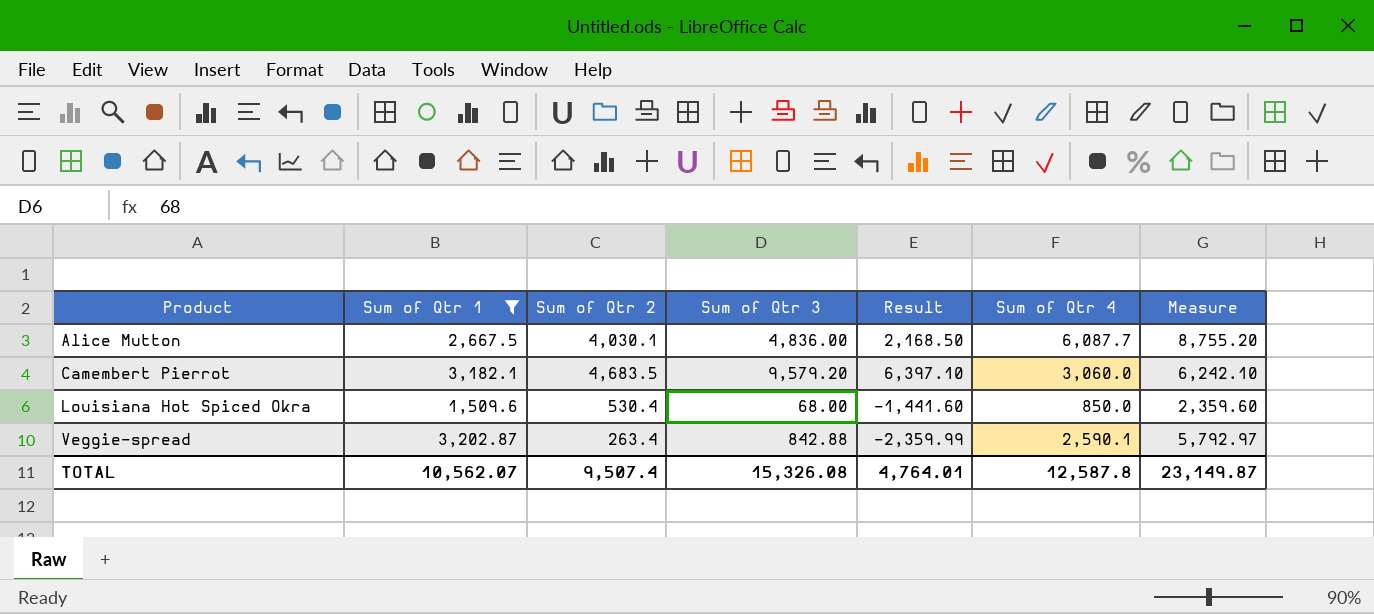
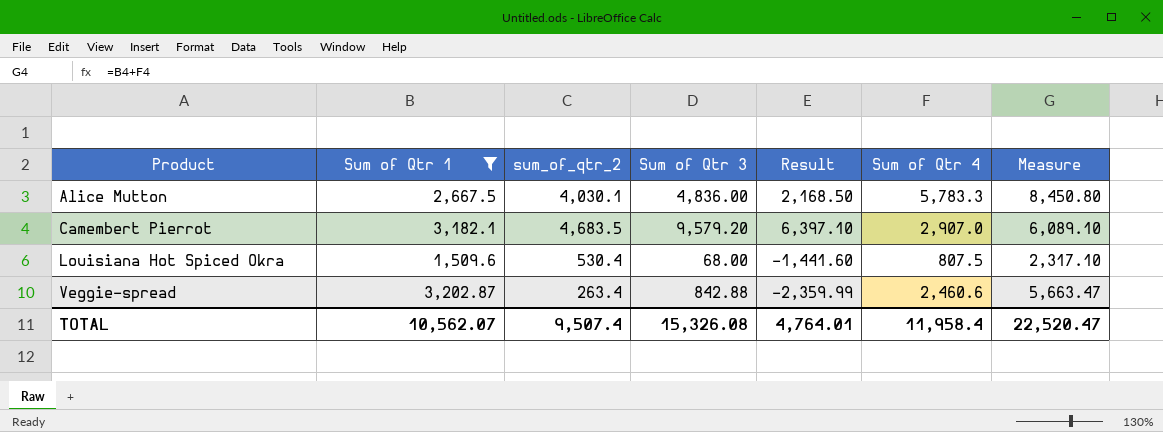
column name: Sum of Qtr 2 -> sum_of_qtr_2
Alice Mutton | Sum of Qtr 4: 6,087.7 -> 5,783.3
Alice Mutton | Measure: 8,755.20 -> 8,450.80
Camembert Pierrot | Sum of Qtr 4: 3,060.0 -> 2,907.0
Camembert Pierrot | Measure: 6,242.10 -> 6,089.10
Louisiana Hot Spiced Okra | Sum of Qtr 4: 850.0 -> 807.5
Louisiana Hot Spiced Okra | Measure: 2,359.60 -> 2,317.10
Veggie-spread | Sum of Qtr 4: 2,590.1 -> 2,460.6
Veggie-spread | Measure: 5,792.97 -> 5,663.47
TOTAL | Sum of Qtr 4: 12,587.8 -> 11,958.4
TOTAL | Measure: 23,149.87 -> 22,520.47

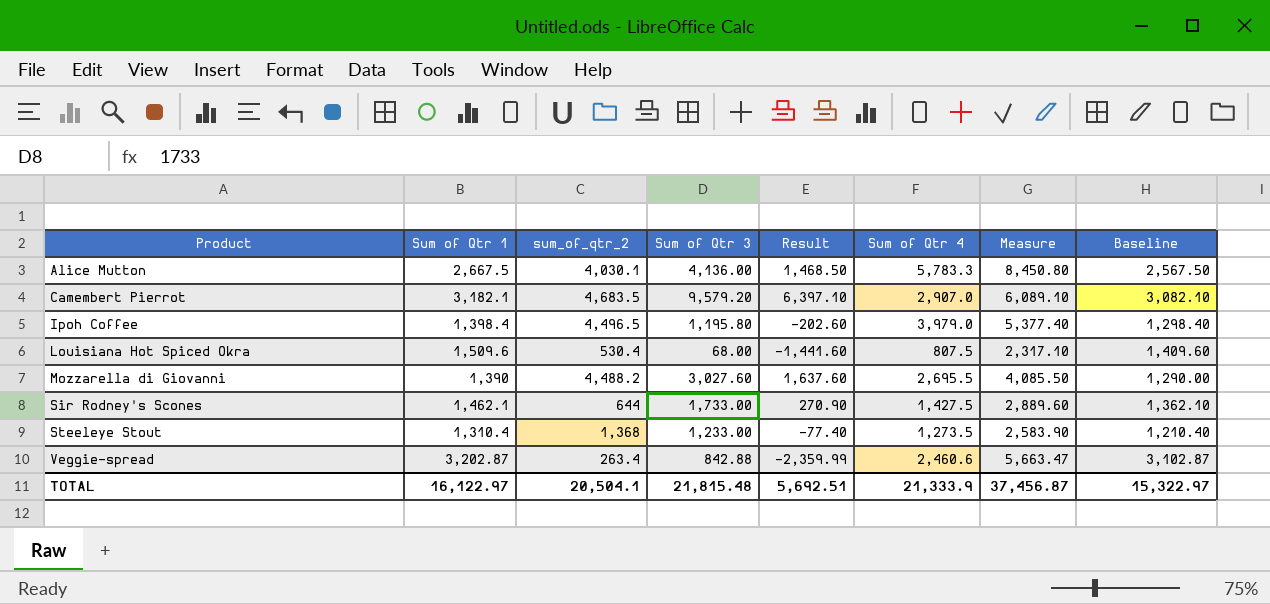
filter: Sum of Qtr 1 >= 1,509.6 -> none
column Baseline | formula: none -> [Sum of Qtr 1] - 100
Alice Mutton | Sum of Qtr 3: 4,836.00 -> 4,136.00
Alice Mutton | Result: 2,168.50 -> 1,468.50
TOTAL | Sum of Qtr 1: 10,562.07 -> 16,122.97
TOTAL | sum_of_qtr_2: 9,507.4 -> 20,504.1
TOTAL | Sum of Qtr 3: 15,326.08 -> 21,815.48
TOTAL | Result: 4,764.01 -> 5,692.51
TOTAL | Sum of Qtr 4: 11,958.4 -> 21,333.9
TOTAL | Measure: 22,520.47 -> 37,456.87

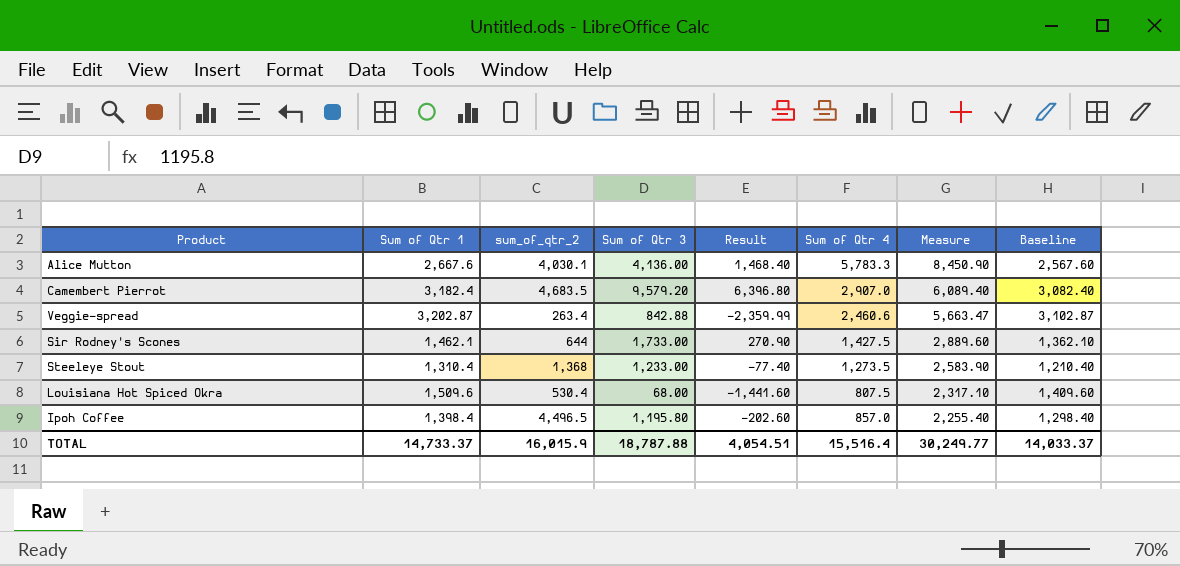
row order: Product ascending -> Measure descending
row Mozzarella di Giovanni: 1,390 | 4,488.2 | 3,027.60 | 1,637.60 | 2,695.5 | 4,085.50 | 1,290.00 -> none
Alice Mutton | Sum of Qtr 1: 2,667.5 -> 2,667.6
Alice Mutton | Result: 1,468.50 -> 1,468.40
Alice Mutton | Measure: 8,450.80 -> 8,450.90
Alice Mutton | Baseline: 2,567.50 -> 2,567.60
Camembert Pierrot | Sum of Qtr 1: 3,182.1 -> 3,182.4
Camembert Pierrot | Result: 6,397.10 -> 6,396.80
Camembert Pierrot | Measure: 6,089.10 -> 6,089.40
Camembert Pierrot | Baseline: 3,082.10 -> 3,082.40
Ipoh Coffee | Sum of Qtr 4: 3,979.0 -> 857.0
Ipoh Coffee | Measure: 5,377.40 -> 2,255.40
TOTAL | Sum of Qtr 1: 16,122.97 -> 14,733.37
TOTAL | sum_of_qtr_2: 20,504.1 -> 16,015.9
TOTAL | Sum of Qtr 3: 21,815.48 -> 18,787.88
TOTAL | Result: 5,692.51 -> 4,054.51
TOTAL | Sum of Qtr 4: 21,333.9 -> 15,516.4
TOTAL | Measure: 37,456.87 -> 30,249.77
TOTAL | Baseline: 15,322.97 -> 14,033.37

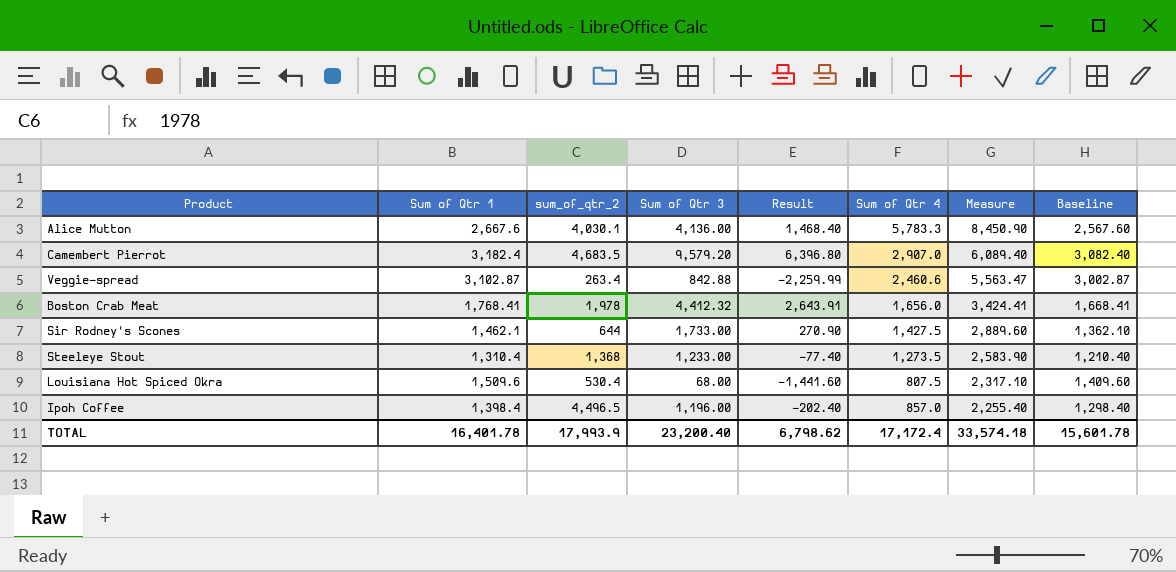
Veggie-spread | Sum of Qtr 1: 3,202.87 -> 3,102.87
Veggie-spread | Result: -2,359.99 -> -2,259.99
Veggie-spread | Measure: 5,663.47 -> 5,563.47
Veggie-spread | Baseline: 3,102.87 -> 3,002.87
row Boston Crab Meat: none -> 1,768.41 | 1,978 | 4,412.32 | 2,643.91 | 1,656.0 | 3,424.41 | 1,668.41
Ipoh Coffee | Sum of Qtr 3: 1,195.80 -> 1,196.00
Ipoh Coffee | Result: -202.60 -> -202.40
TOTAL | Sum of Qtr 1: 14,733.37 -> 16,401.78
TOTAL | sum_of_qtr_2: 16,015.9 -> 17,993.9
TOTAL | Sum of Qtr 3: 18,787.88 -> 23,200.40
TOTAL | Result: 4,054.51 -> 6,798.62
TOTAL | Sum of Qtr 4: 15,516.4 -> 17,172.4
TOTAL | Measure: 30,249.77 -> 33,574.18
TOTAL | Baseline: 14,033.37 -> 15,601.78

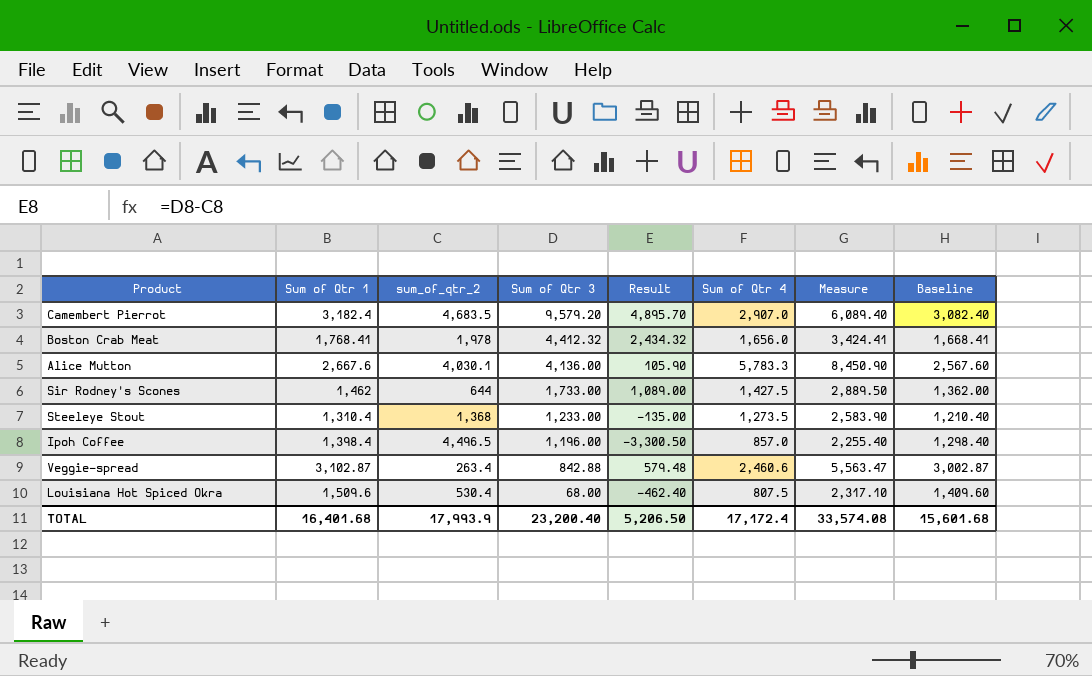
row order: Measure descending -> Sum of Qtr 3 descending
column Result | formula: [Sum of Qtr 3] - [Sum of Qtr 1] -> [Sum of Qtr 3] - [sum_of_qtr_2]
Sir Rodney's Scones | Sum of Qtr 1: 1,462.1 -> 1,462
Sir Rodney's Scones | Measure: 2,889.60 -> 2,889.50
Sir Rodney's Scones | Baseline: 1,362.10 -> 1,362.00
TOTAL | Sum of Qtr 1: 16,401.78 -> 16,401.68
TOTAL | Result: 6,798.62 -> 5,206.50
TOTAL | Measure: 33,574.18 -> 33,574.08
TOTAL | Baseline: 15,601.78 -> 15,601.68

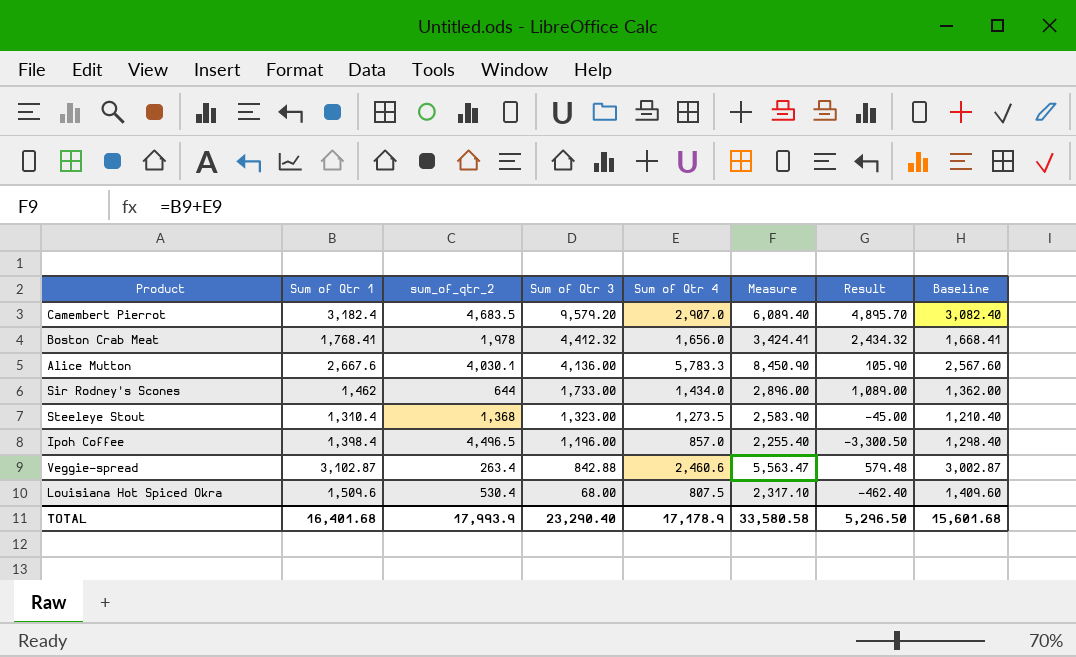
column Result | position: 5 -> 7
Sir Rodney's Scones | Sum of Qtr 4: 1,427.5 -> 1,434.0
Sir Rodney's Scones | Measure: 2,889.50 -> 2,896.00
Steeleye Stout | Sum of Qtr 3: 1,233.00 -> 1,323.00
Steeleye Stout | Result: -135.00 -> -45.00
TOTAL | Sum of Qtr 3: 23,200.40 -> 23,290.40
TOTAL | Sum of Qtr 4: 17,172.4 -> 17,178.9
TOTAL | Measure: 33,574.08 -> 33,580.58
TOTAL | Result: 5,206.50 -> 5,296.50

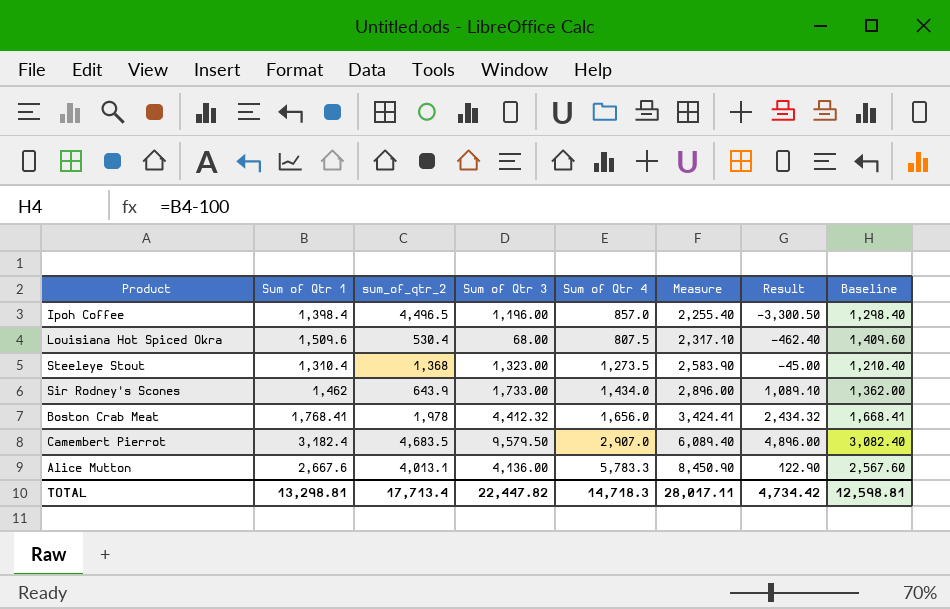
row order: Sum of Qtr 3 descending -> Measure ascending
row Veggie-spread: 3,102.87 | 263.4 | 842.88 | 2,460.6 | 5,563.47 | 579.48 | 3,002.87 -> none
Sir Rodney's Scones | sum_of_qtr_2: 644 -> 643.9
Sir Rodney's Scones | Result: 1,089.00 -> 1,089.10
Camembert Pierrot | Sum of Qtr 3: 9,579.20 -> 9,579.50
Camembert Pierrot | Result: 4,895.70 -> 4,896.00
Alice Mutton | sum_of_qtr_2: 4,030.1 -> 4,013.1
Alice Mutton | Result: 105.90 -> 122.90
TOTAL | Sum of Qtr 1: 16,401.68 -> 13,298.81
TOTAL | sum_of_qtr_2: 17,993.9 -> 17,713.4
TOTAL | Sum of Qtr 3: 23,290.40 -> 22,447.82
TOTAL | Sum of Qtr 4: 17,178.9 -> 14,718.3
TOTAL | Measure: 33,580.58 -> 28,017.11
TOTAL | Result: 5,296.50 -> 4,734.42
TOTAL | Baseline: 15,601.68 -> 12,598.81

